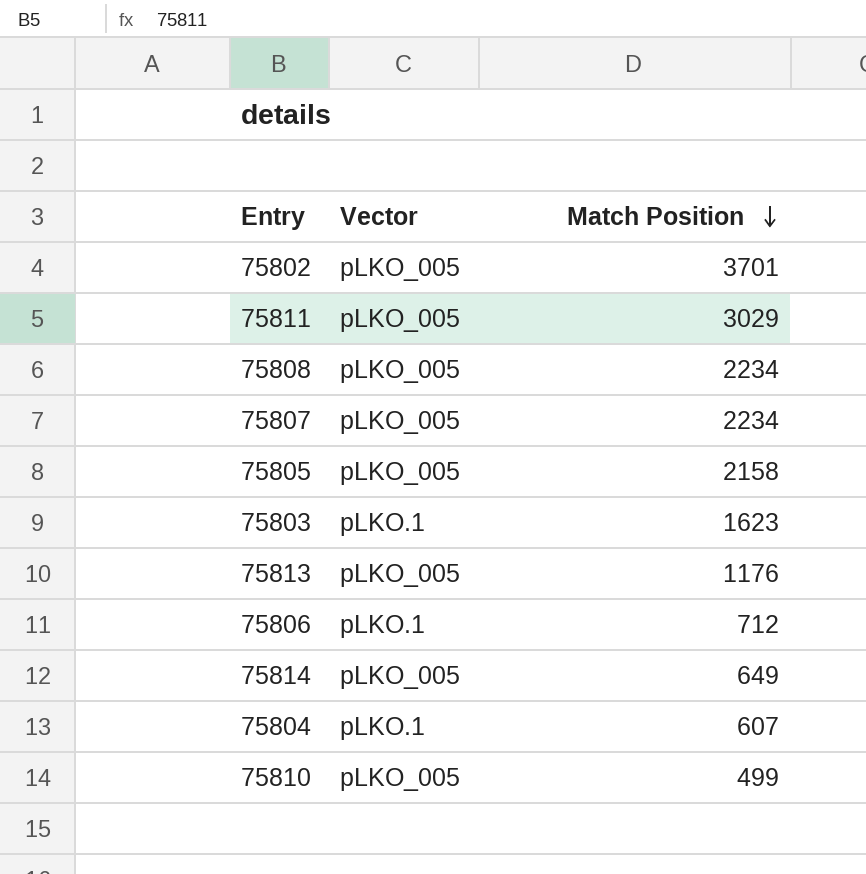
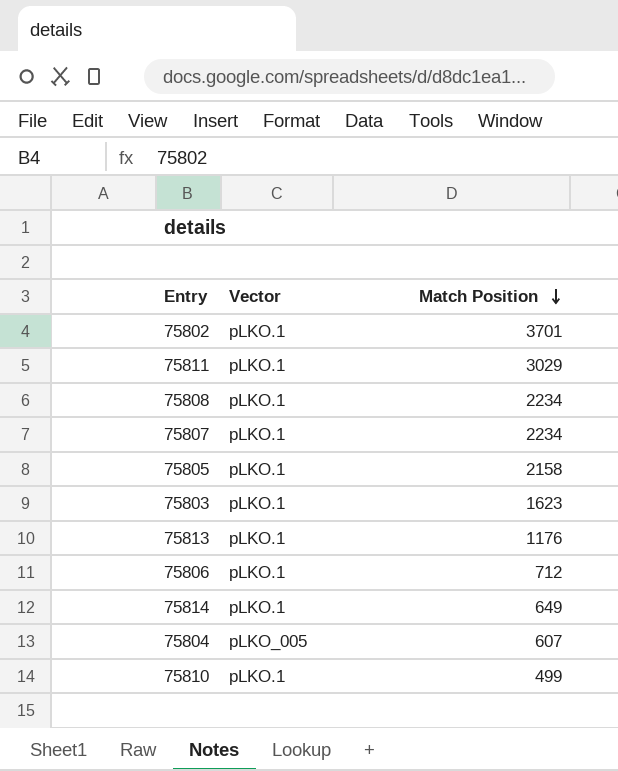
75802 | Vector: pLKO_005 -> pLKO.1
75811 | Vector: pLKO_005 -> pLKO.1
75808 | Vector: pLKO_005 -> pLKO.1
75807 | Vector: pLKO_005 -> pLKO.1
75805 | Vector: pLKO_005 -> pLKO.1
75813 | Vector: pLKO_005 -> pLKO.1
75814 | Vector: pLKO_005 -> pLKO.1
75804 | Vector: pLKO.1 -> pLKO_005
75810 | Vector: pLKO_005 -> pLKO.1

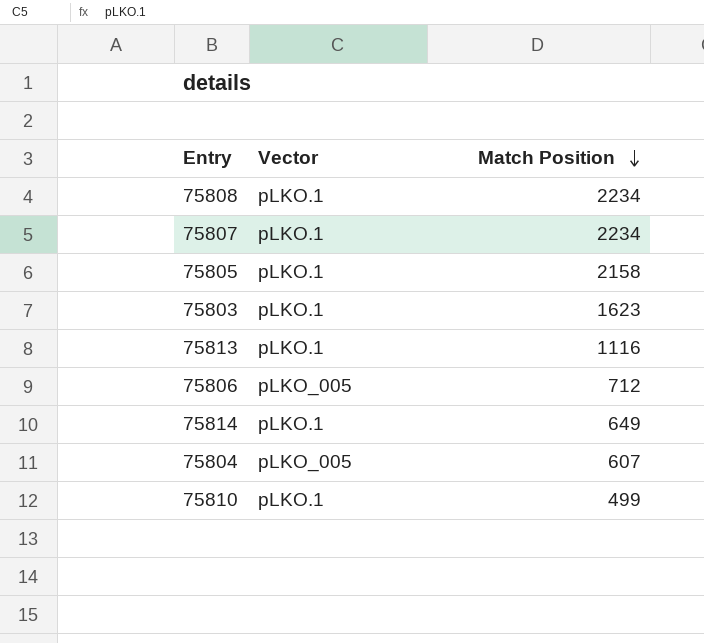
row 75802: pLKO.1 | 3701 -> none
row 75811: pLKO.1 | 3029 -> none
75813 | Match Position: 1176 -> 1116
75806 | Vector: pLKO.1 -> pLKO_005

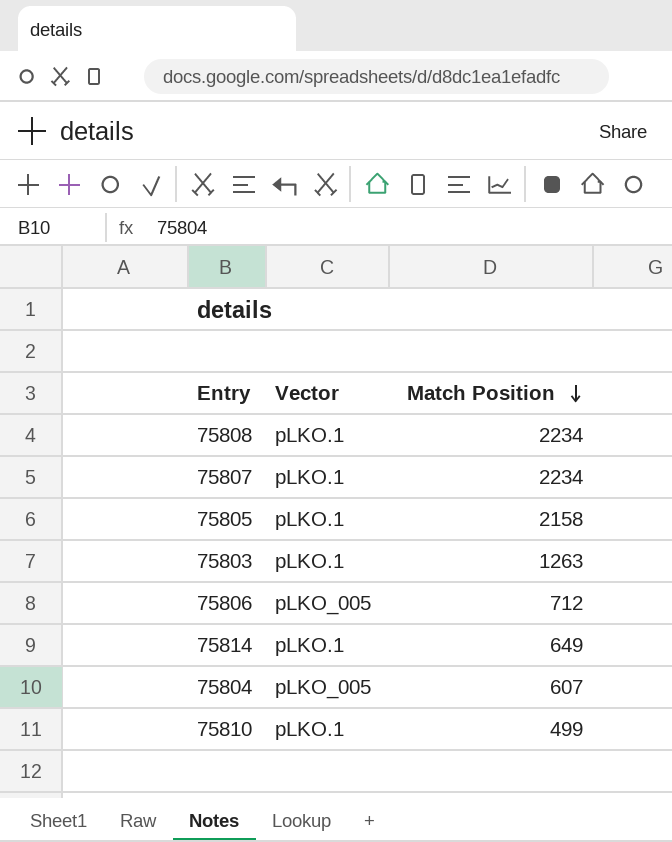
row 75813: pLKO.1 | 1116 -> none
75803 | Match Position: 1623 -> 1263

